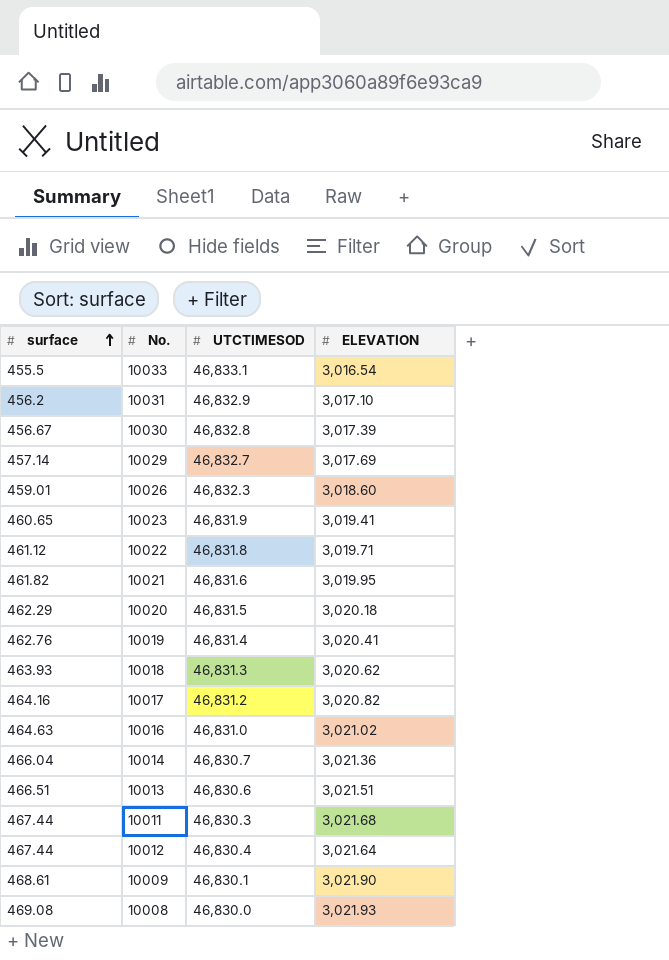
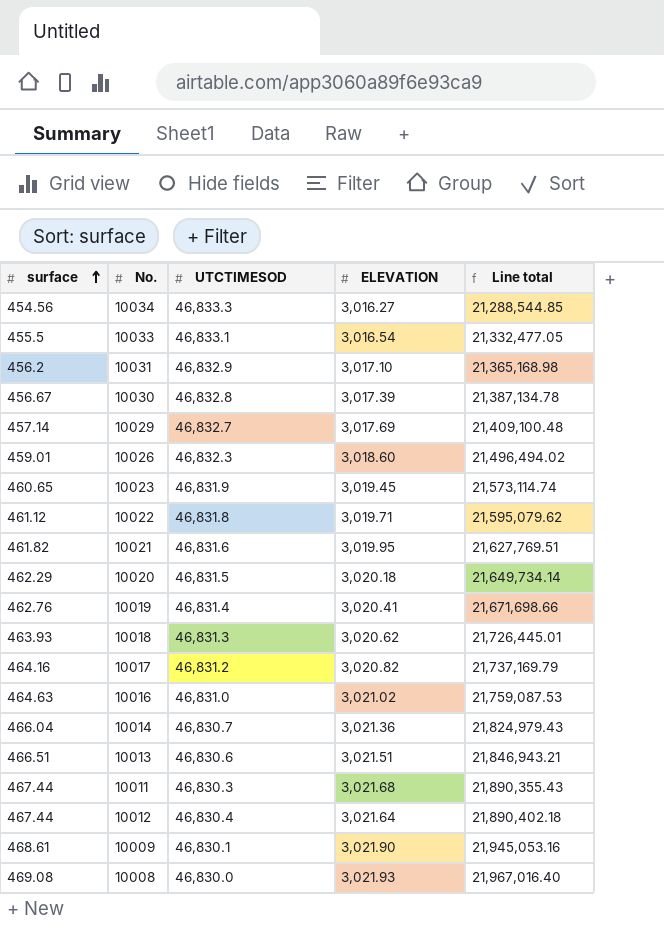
column Line total | formula: none -> [surface] * [UTCTIMESOD]
row 10034: none -> 454.56 | 46,833.3 | 3,016.27 | 21,288,544.85
10023 | ELEVATION: 3,019.41 -> 3,019.45

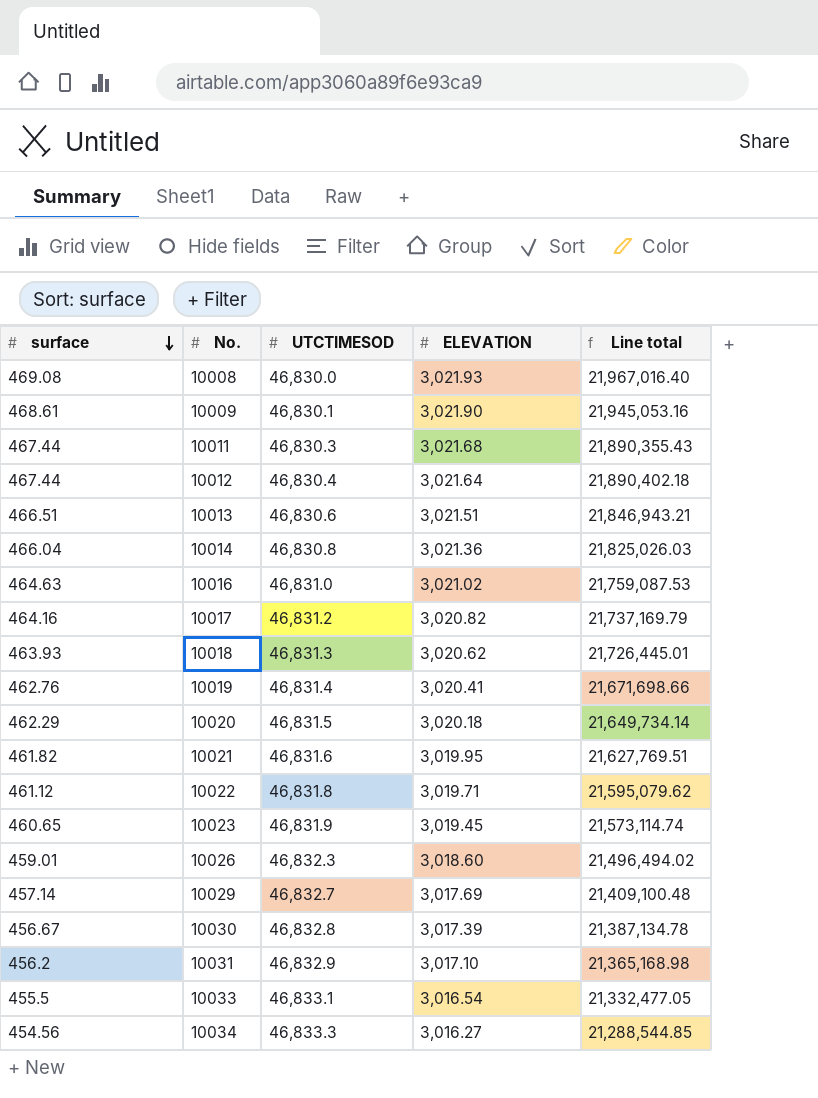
row order: surface ascending -> surface descending
10014 | UTCTIMESOD: 46,830.7 -> 46,830.8
10014 | Line total: 21,824,979.43 -> 21,825,026.03

